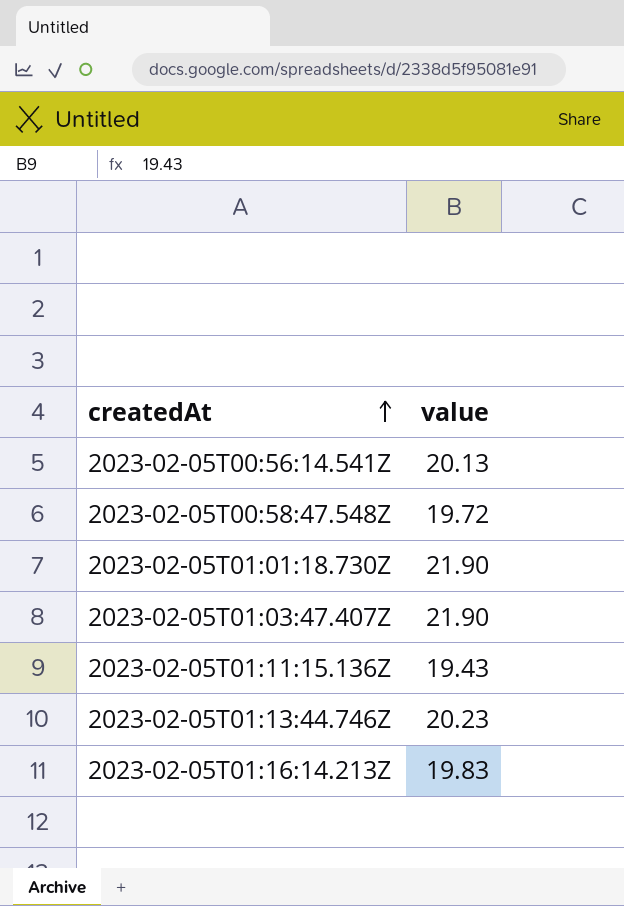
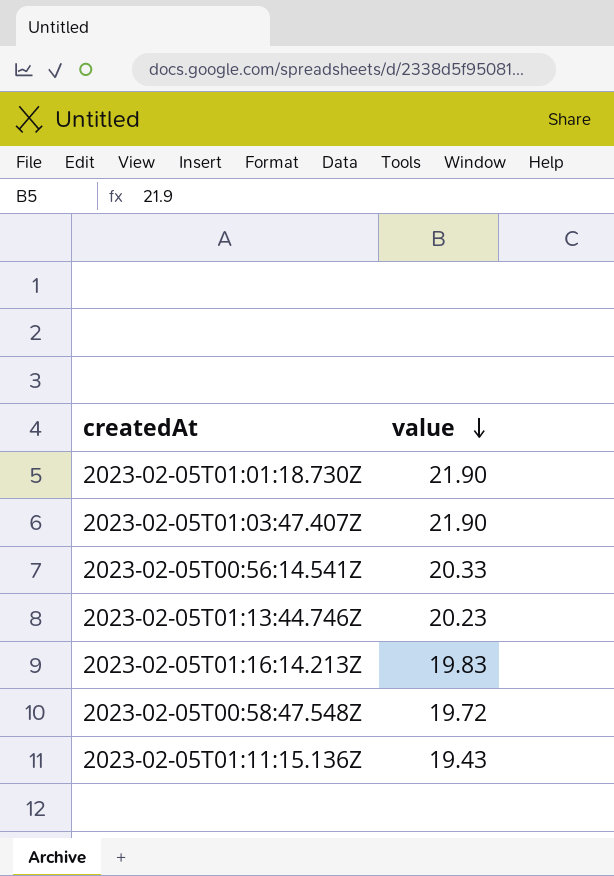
row order: createdAt ascending -> value descending
2023-02-05T00:56:14.541Z | value: 20.13 -> 20.33

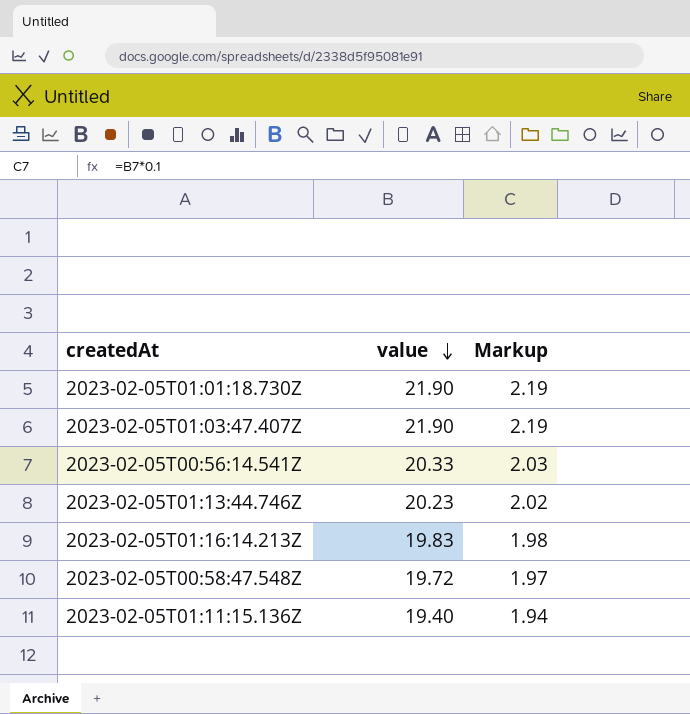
column Markup | formula: none -> [value] * 0.1
2023-02-05T01:11:15.136Z | value: 19.43 -> 19.40

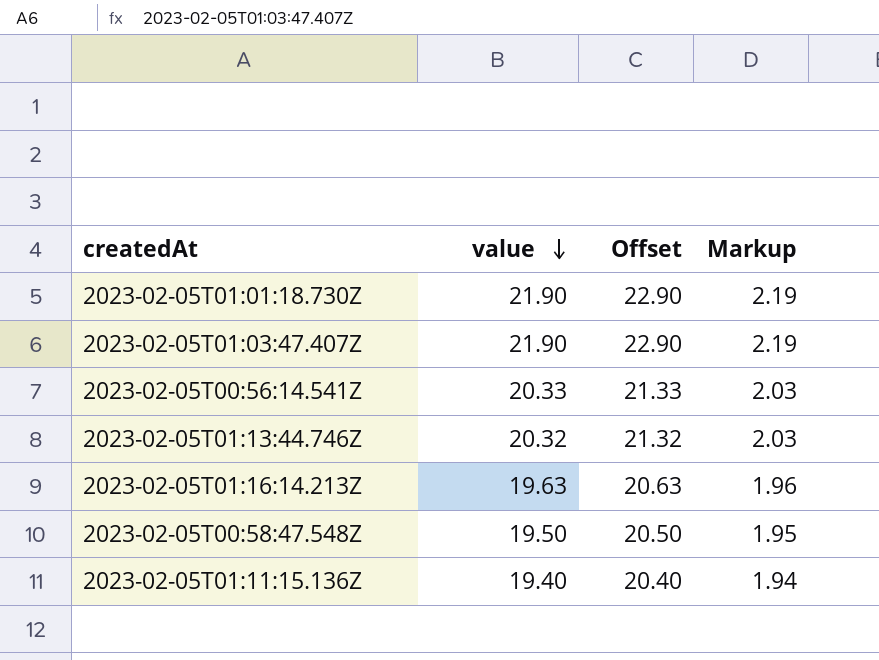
column Offset | formula: none -> [value] + 1
2023-02-05T01:13:44.746Z | value: 20.23 -> 20.32
2023-02-05T01:13:44.746Z | Markup: 2.02 -> 2.03
2023-02-05T01:16:14.213Z | value: 19.83 -> 19.63
2023-02-05T01:16:14.213Z | Markup: 1.98 -> 1.96
2023-02-05T00:58:47.548Z | value: 19.72 -> 19.50
2023-02-05T00:58:47.548Z | Markup: 1.97 -> 1.95

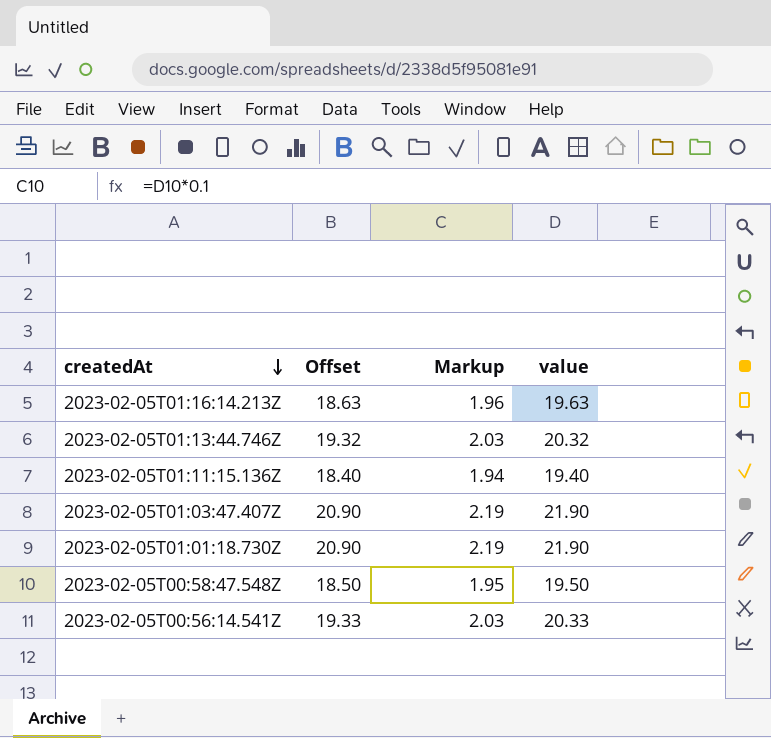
row order: value descending -> createdAt descending
column Offset | formula: [value] + 1 -> [value] - 1
column value | position: 2 -> 4

